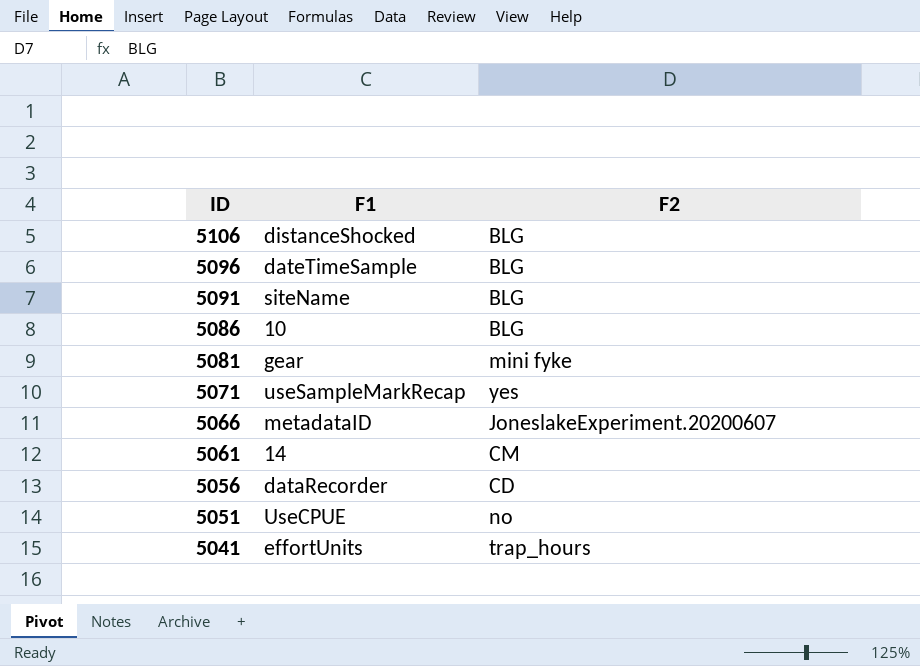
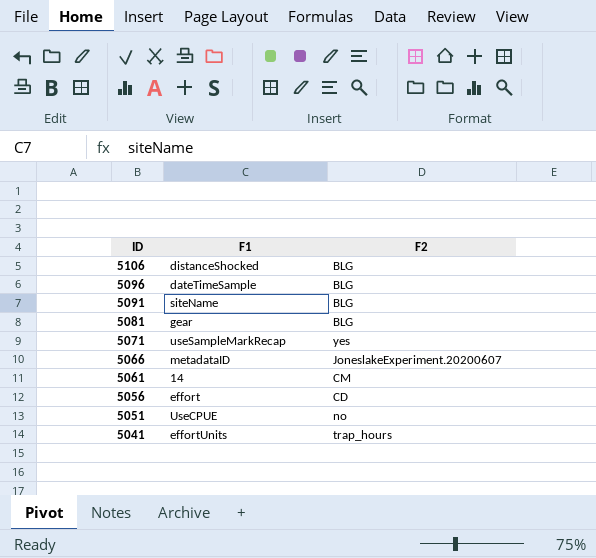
row 5086: 10 | BLG -> none
5081 | F2: mini fyke -> BLG
5056 | F1: dataRecorder -> effort

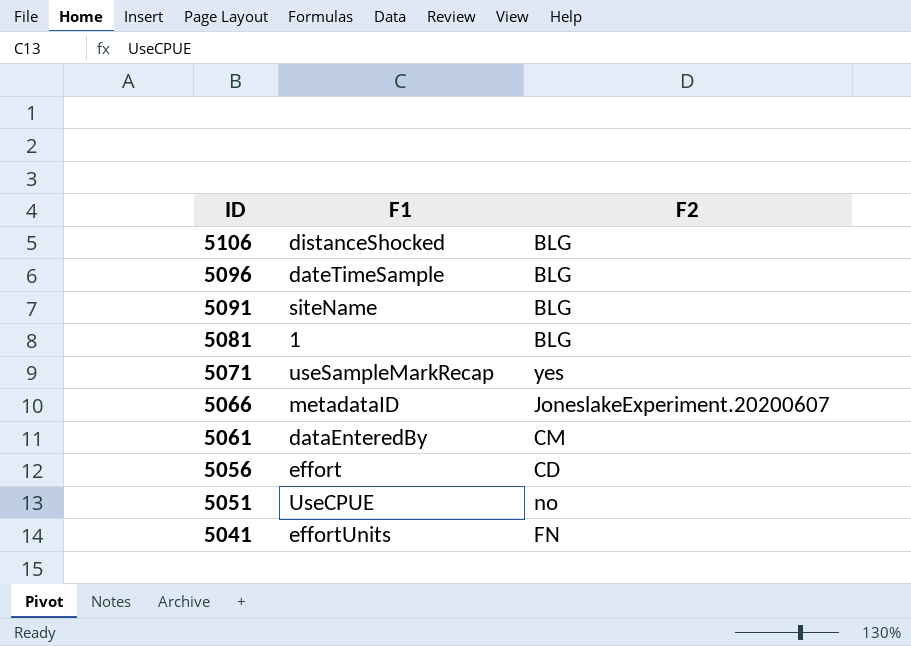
5081 | F1: gear -> 1
5061 | F1: 14 -> dataEnteredBy
5041 | F2: trap_hours -> FN

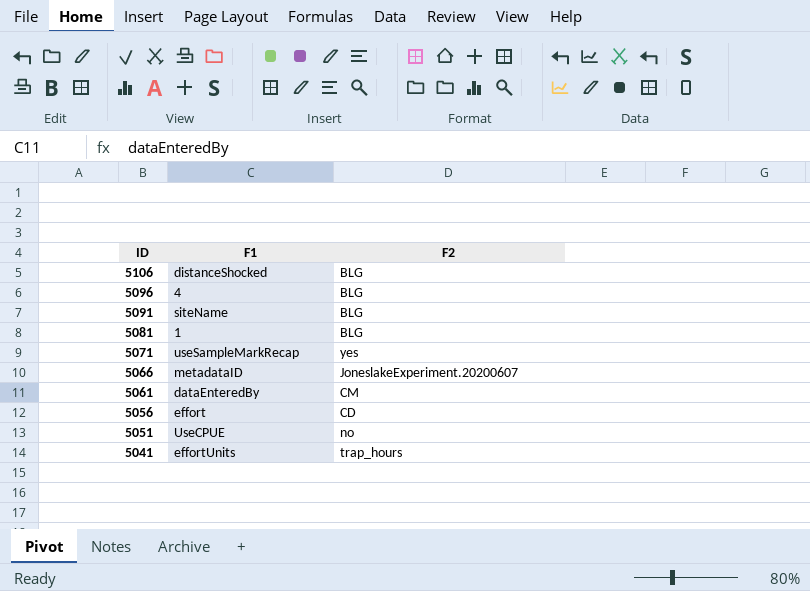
5096 | F1: dateTimeSample -> 4
5041 | F2: FN -> trap_hours

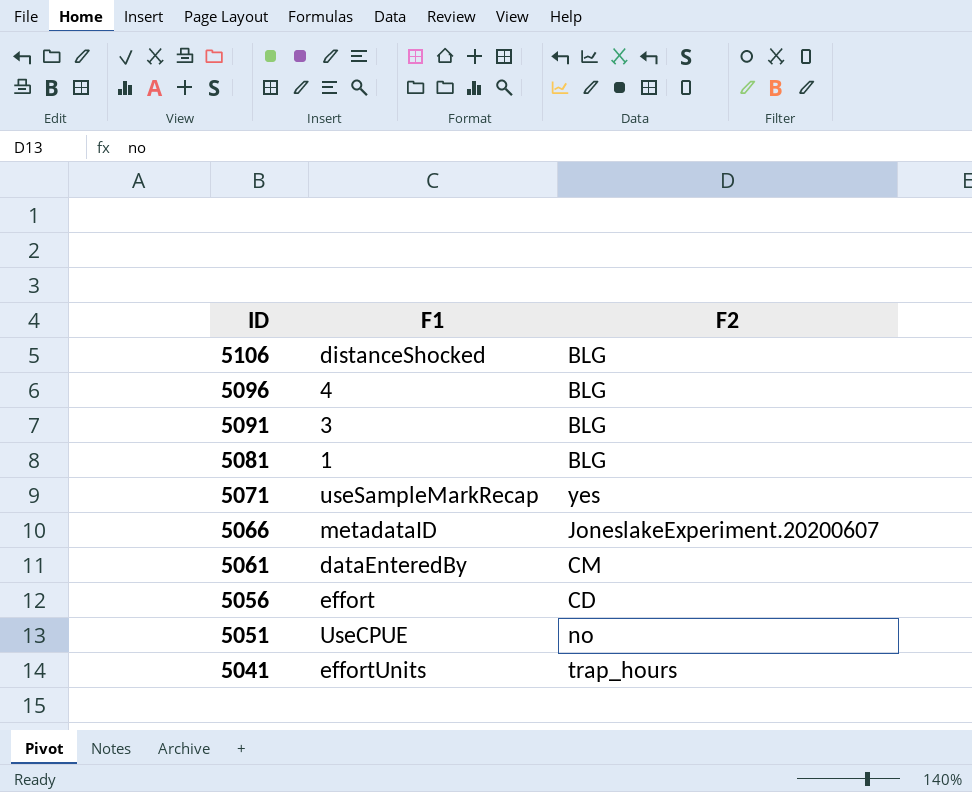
5091 | F1: siteName -> 3

